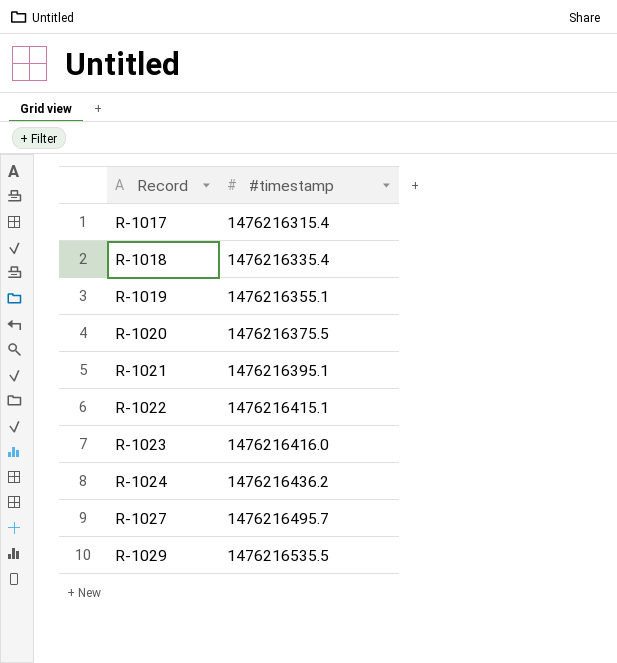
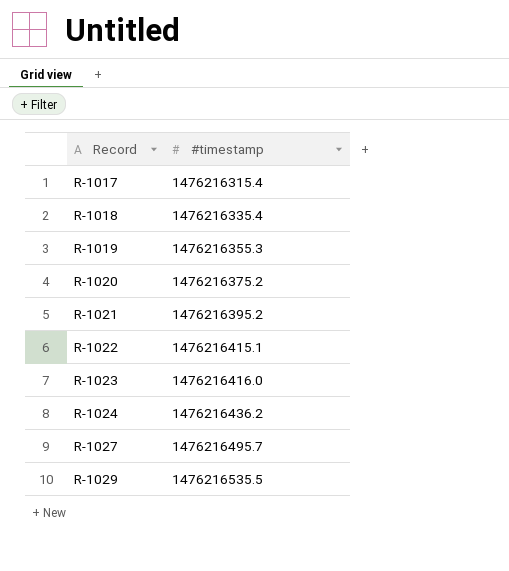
R-1019 | #timestamp: 1476216355.1 -> 1476216355.3
R-1020 | #timestamp: 1476216375.5 -> 1476216375.2
R-1021 | #timestamp: 1476216395.1 -> 1476216395.2

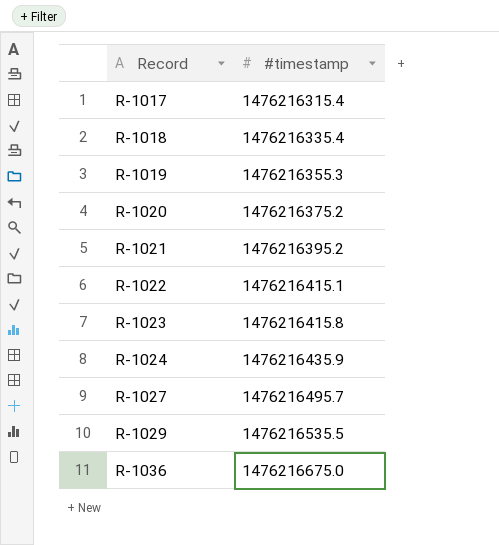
R-1023 | #timestamp: 1476216416.0 -> 1476216415.8
R-1024 | #timestamp: 1476216436.2 -> 1476216435.9
row R-1036: none -> 1476216675.0

